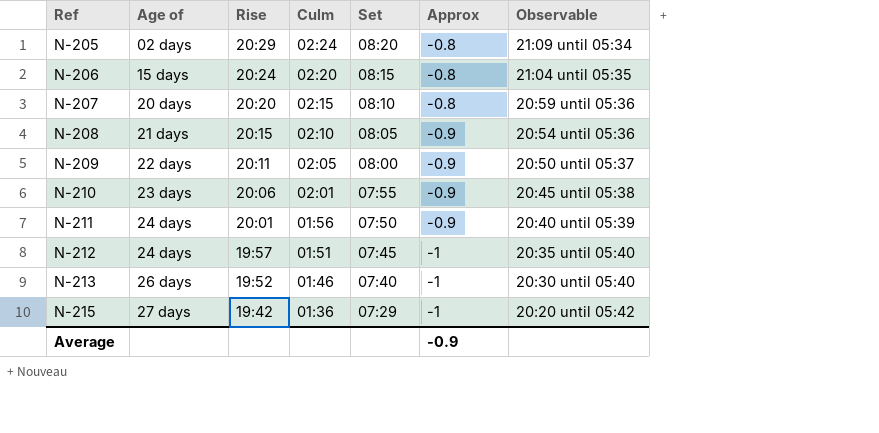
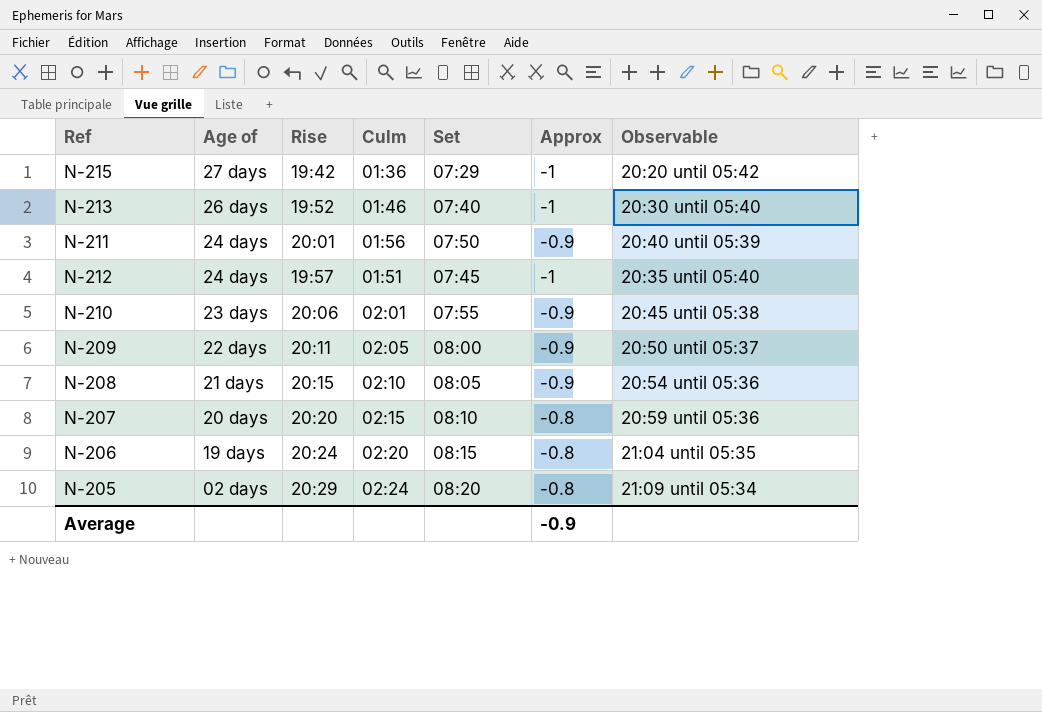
row order: Ref ascending -> Age of descending
N-206 | Age of: 15 days -> 19 days

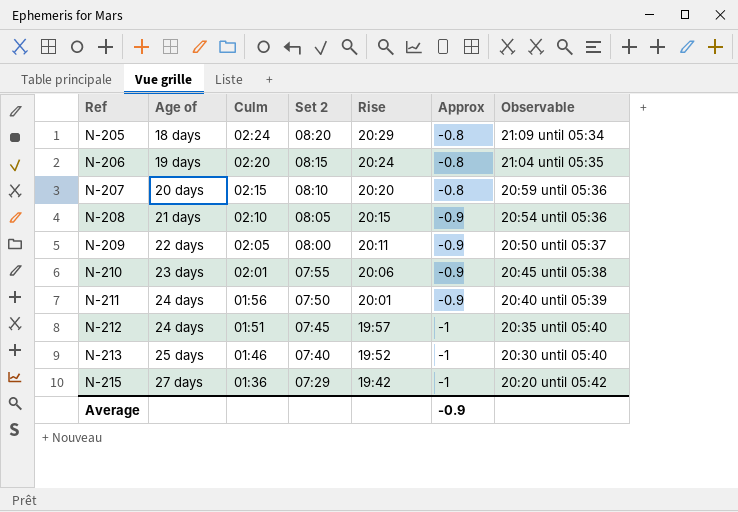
row order: Age of descending -> Ref ascending
column name: Set -> Set 2
column Rise | position: 3 -> 5
N-205 | Age of: 02 days -> 18 days
N-213 | Age of: 26 days -> 25 days

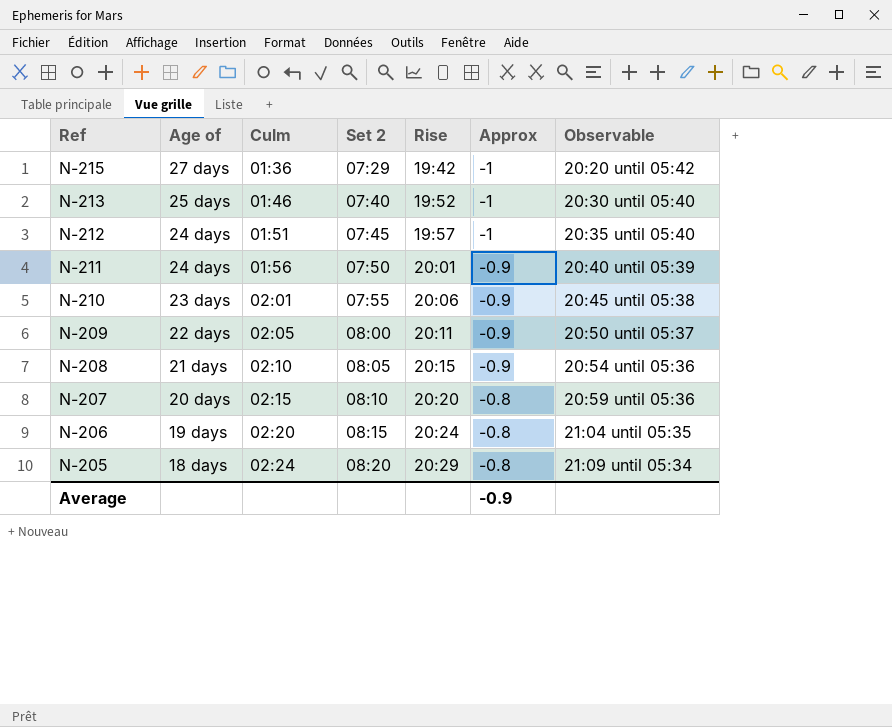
row order: Ref ascending -> Ref descending

